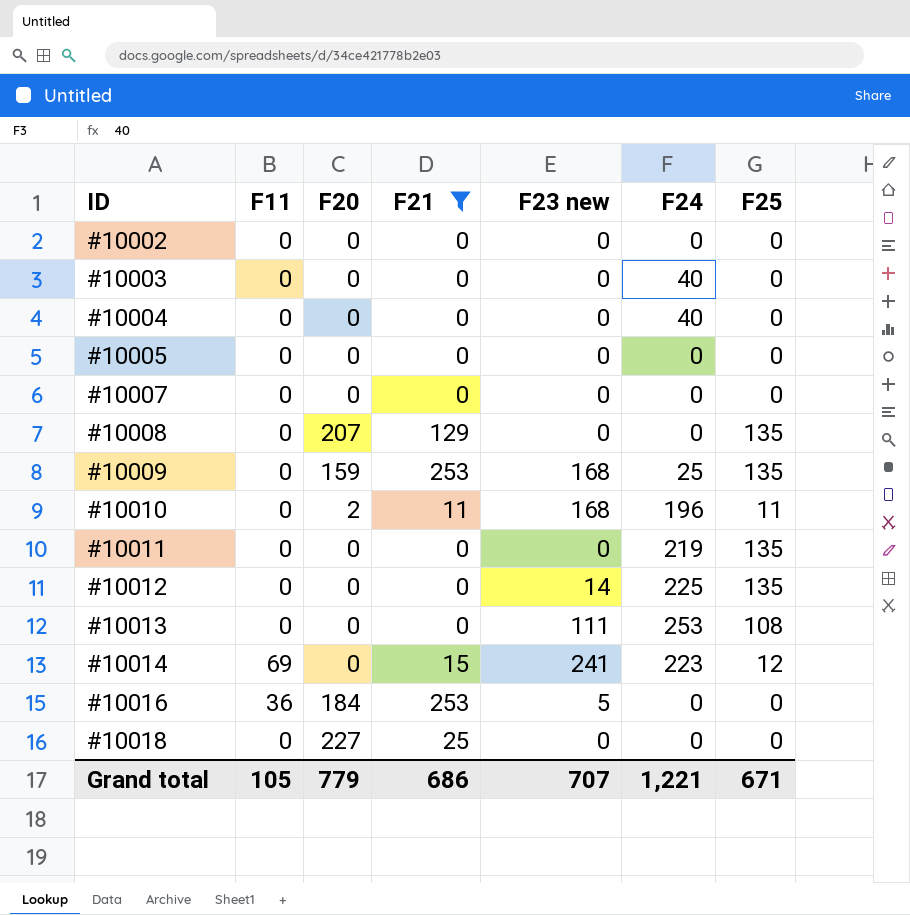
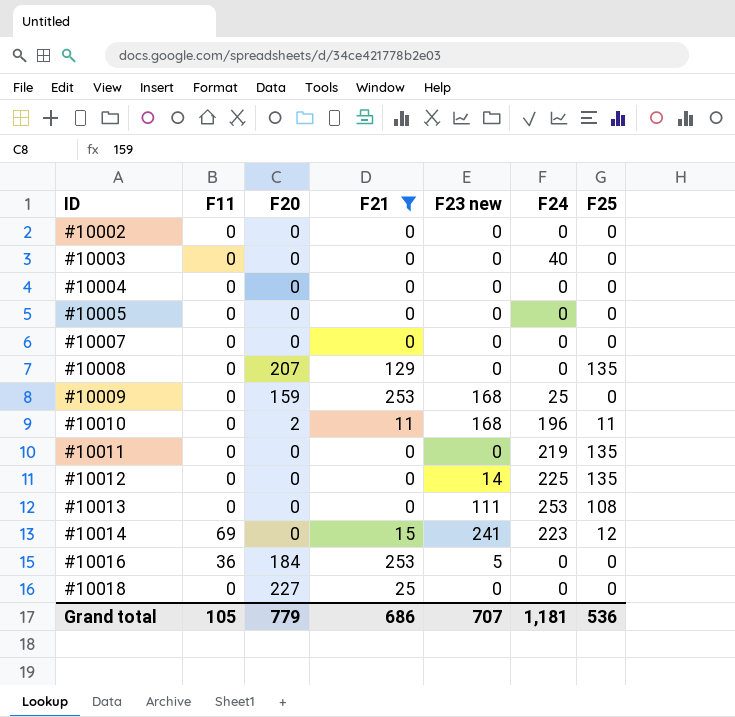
#10004 | F24: 40 -> 0
#10009 | F25: 135 -> 0
Grand total | F24: 1,221 -> 1,181
Grand total | F25: 671 -> 536

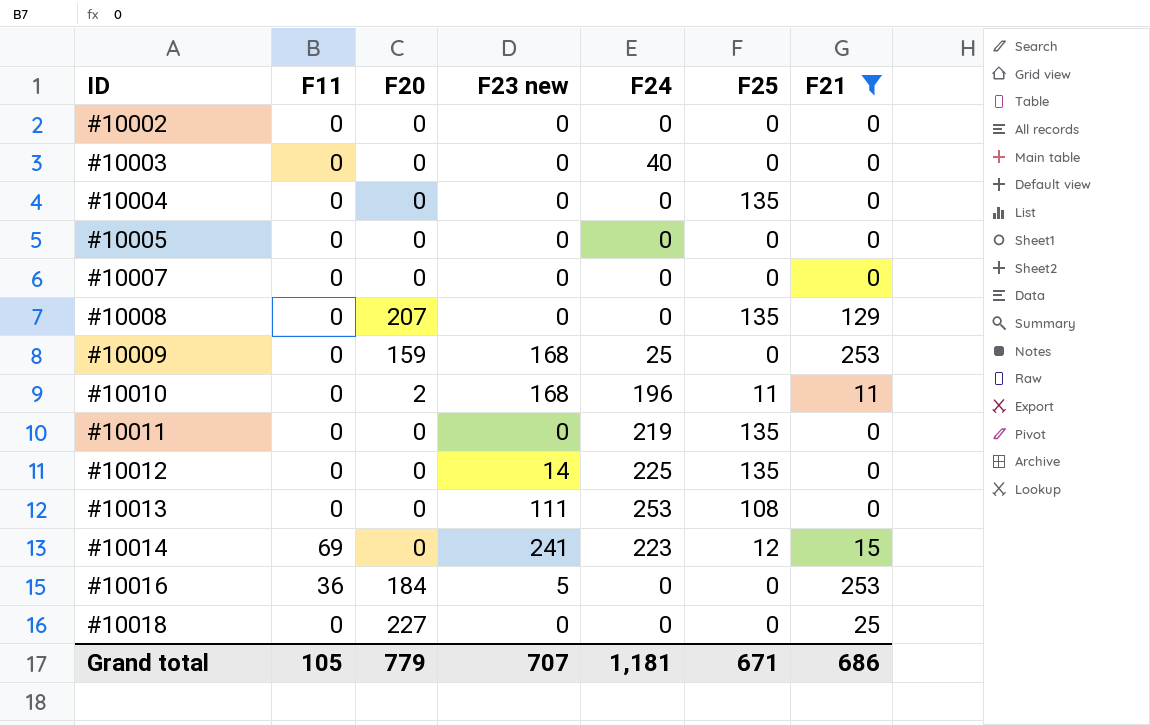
column F21 | position: 4 -> 7
#10004 | F25: 0 -> 135
Grand total | F25: 536 -> 671

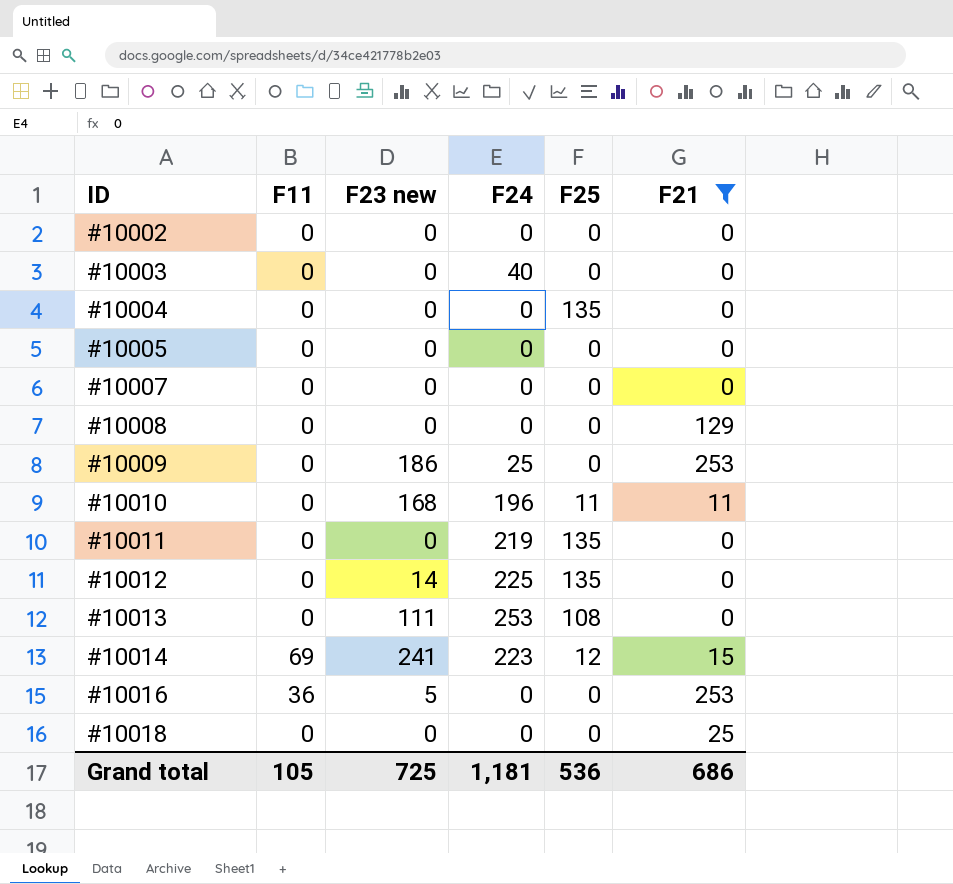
column F20 | position: 3 -> none
#10008 | F25: 135 -> 0
#10009 | F23 new: 168 -> 186
Grand total | F23 new: 707 -> 725
Grand total | F25: 671 -> 536

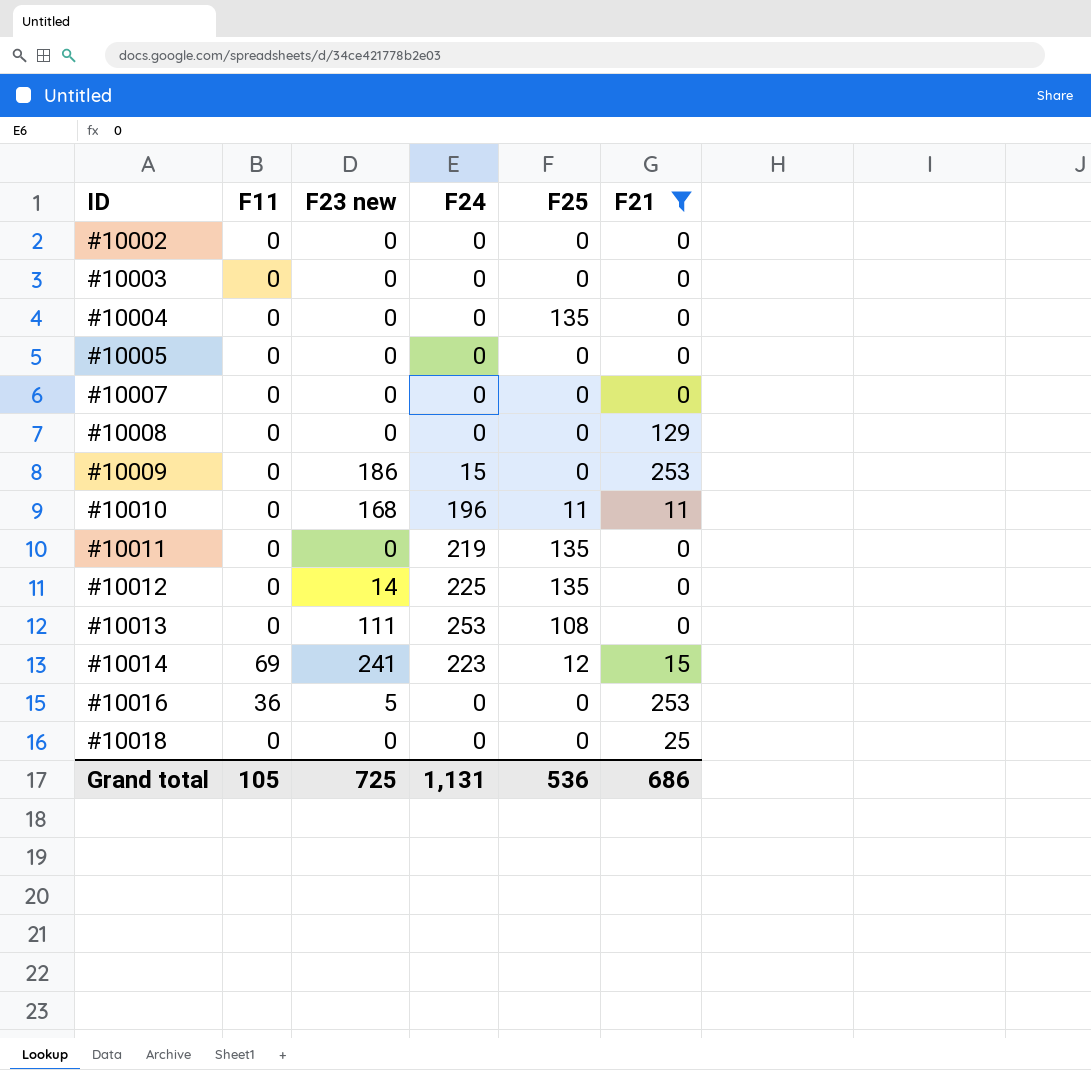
#10003 | F24: 40 -> 0
#10009 | F24: 25 -> 15
Grand total | F24: 1,181 -> 1,131

